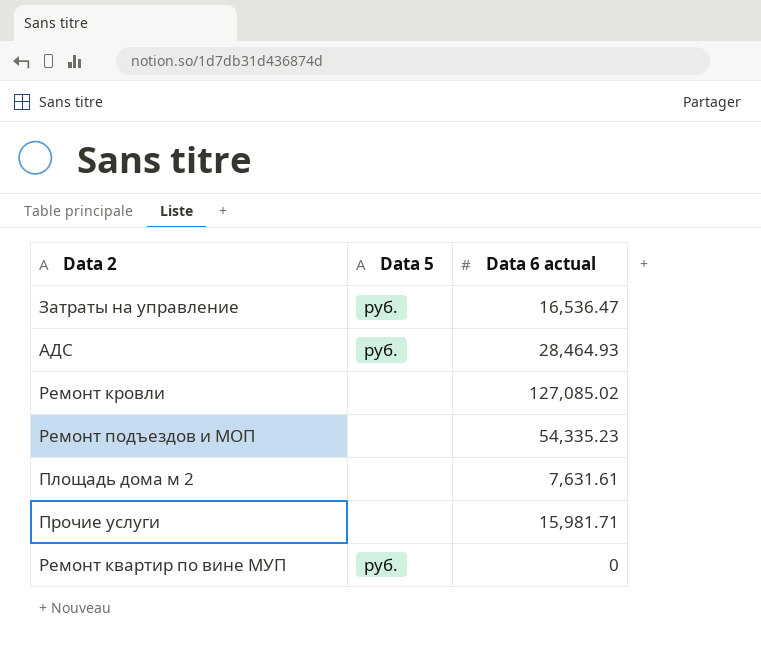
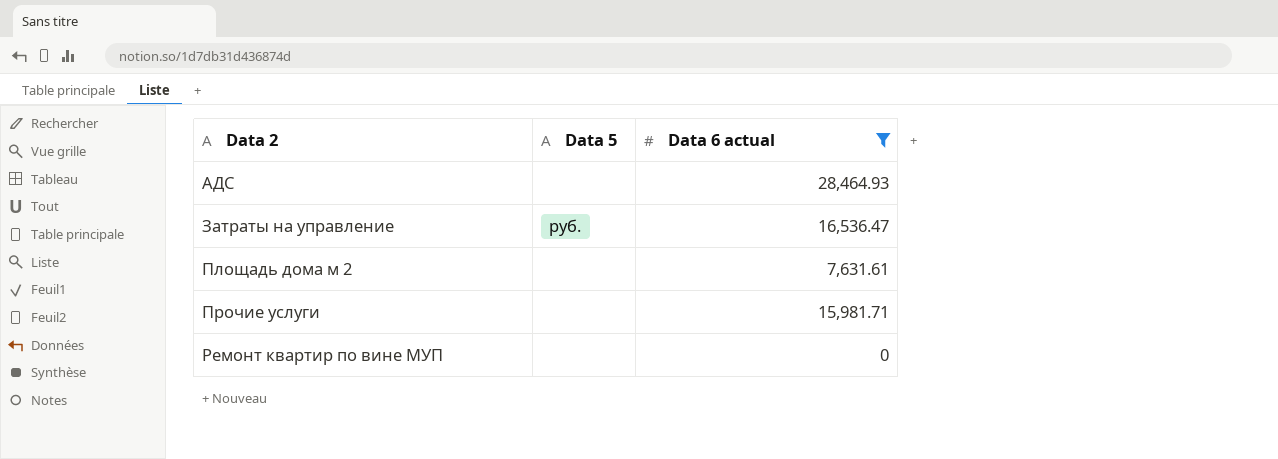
filter: none -> Data 6 actual <= 28,464.93
row order: none -> Data 2 ascending
АДС | Data 5: руб. -> none
Ремонт квартир по вине МУП | Data 5: руб. -> none

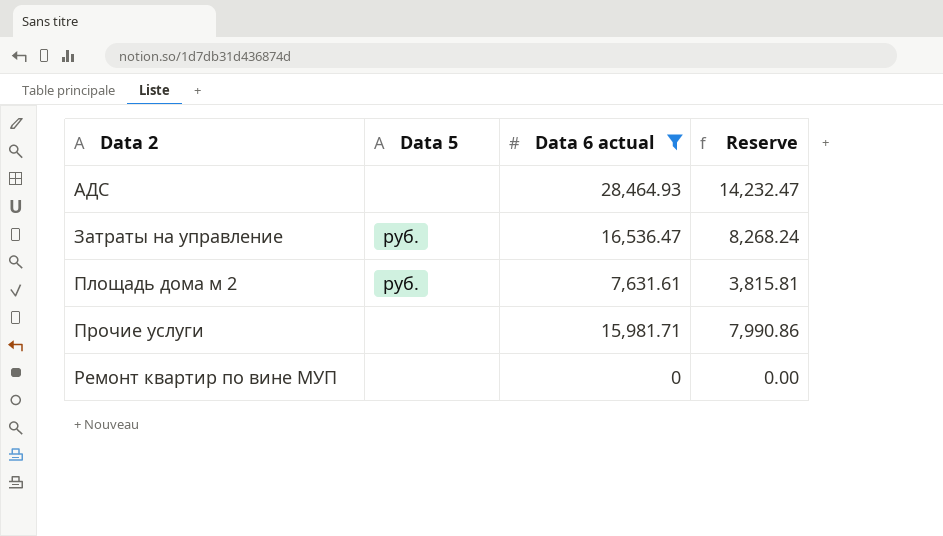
column Reserve | formula: none -> [Data 6 actual] * 0.5
Площадь дома м 2 | Data 5: none -> руб.

